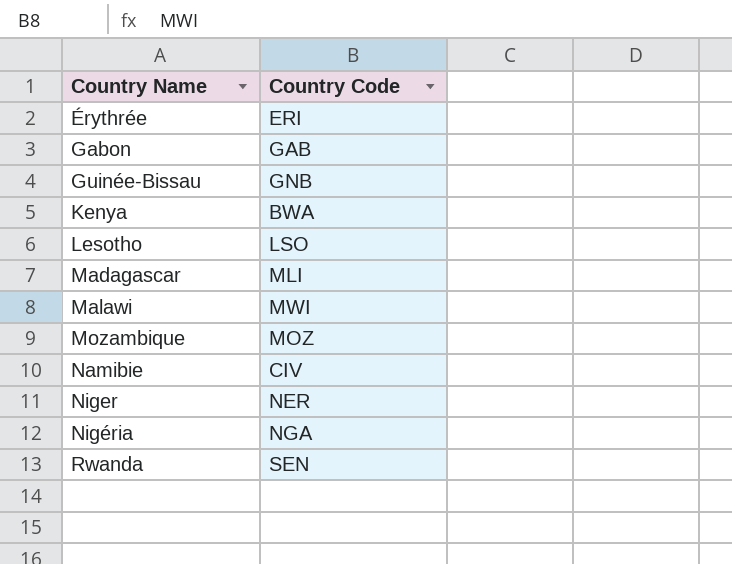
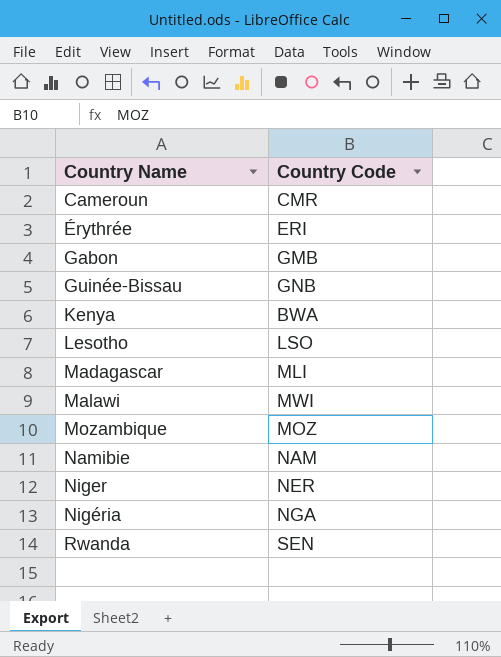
row Cameroun: none -> CMR
Gabon | Country Code: GAB -> GMB
Namibie | Country Code: CIV -> NAM

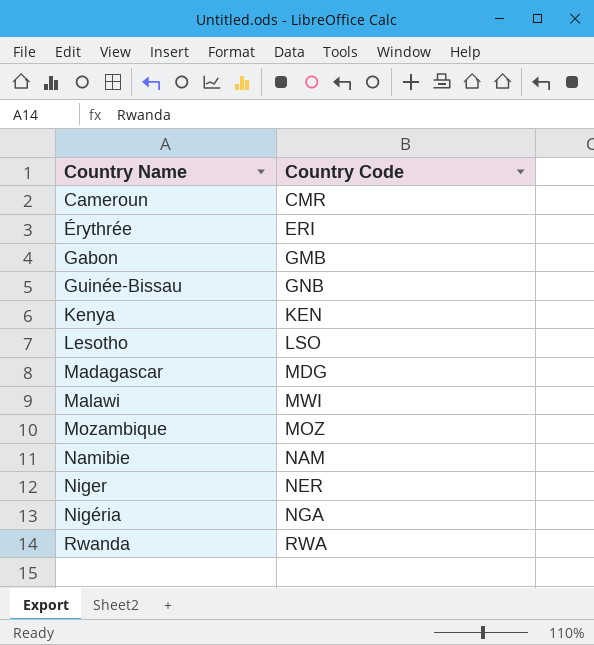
Kenya | Country Code: BWA -> KEN
Madagascar | Country Code: MLI -> MDG
Rwanda | Country Code: SEN -> RWA

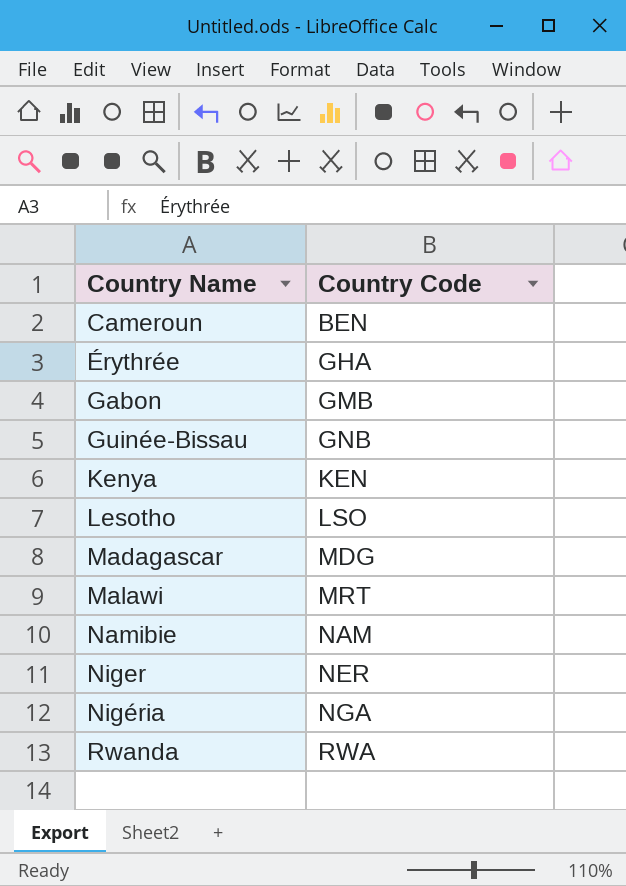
row Mozambique: MOZ -> none
Cameroun | Country Code: CMR -> BEN
Érythrée | Country Code: ERI -> GHA
Malawi | Country Code: MWI -> MRT

